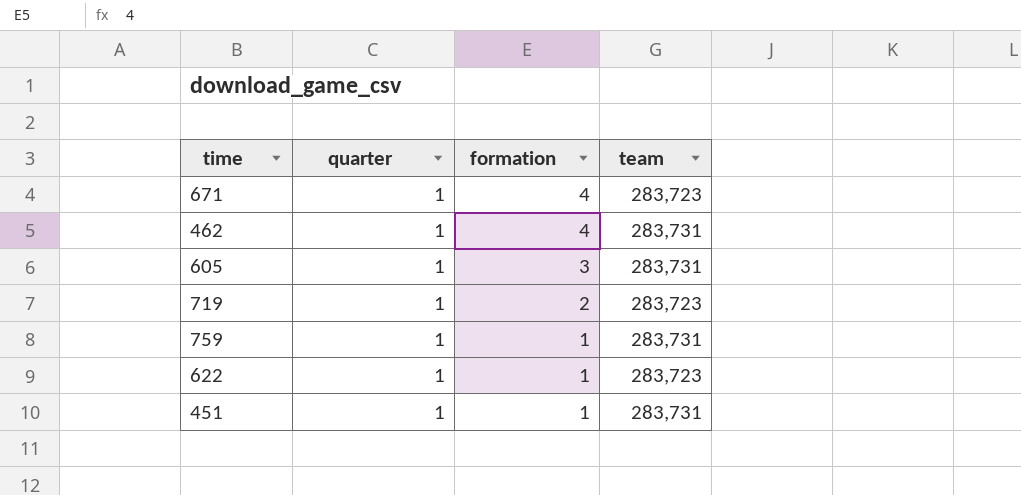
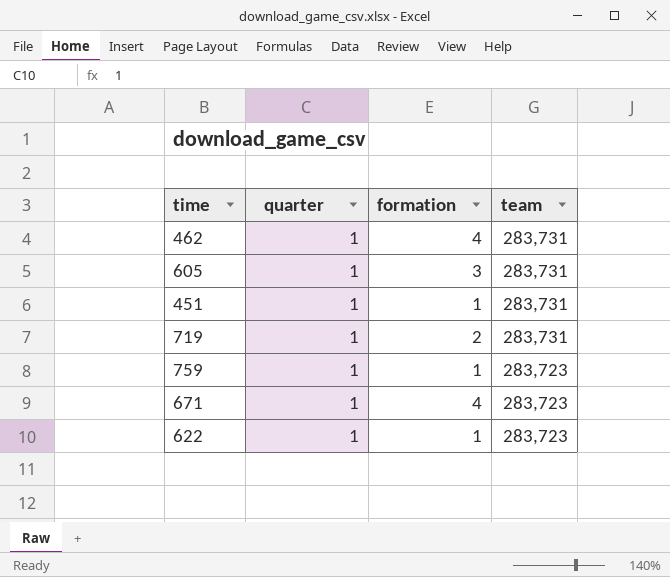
row order: formation descending -> team descending
719 | team: 283,723 -> 283,731
759 | team: 283,731 -> 283,723

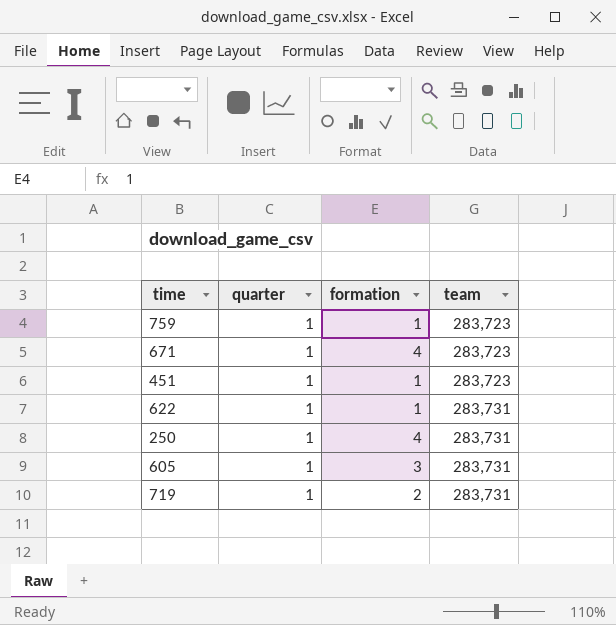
row order: team descending -> team ascending
row 462: 1 | 4 | 283,731 -> none
451 | team: 283,731 -> 283,723
622 | team: 283,723 -> 283,731
row 250: none -> 1 | 4 | 283,731

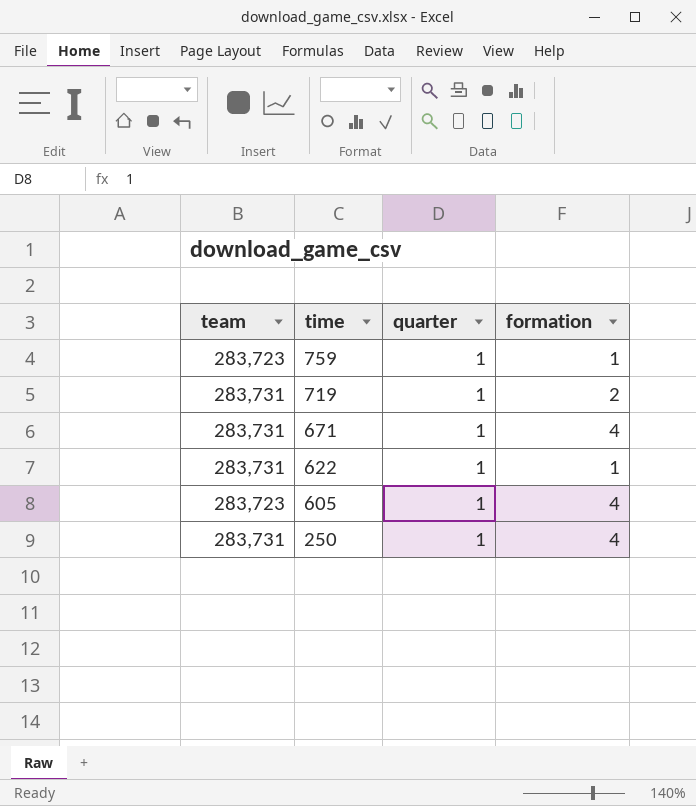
row order: team ascending -> time descending
column team | position: 4 -> 1
row 451: 1 | 1 | 283,723 -> none
671 | team: 283,723 -> 283,731
605 | team: 283,731 -> 283,723
605 | formation: 3 -> 4

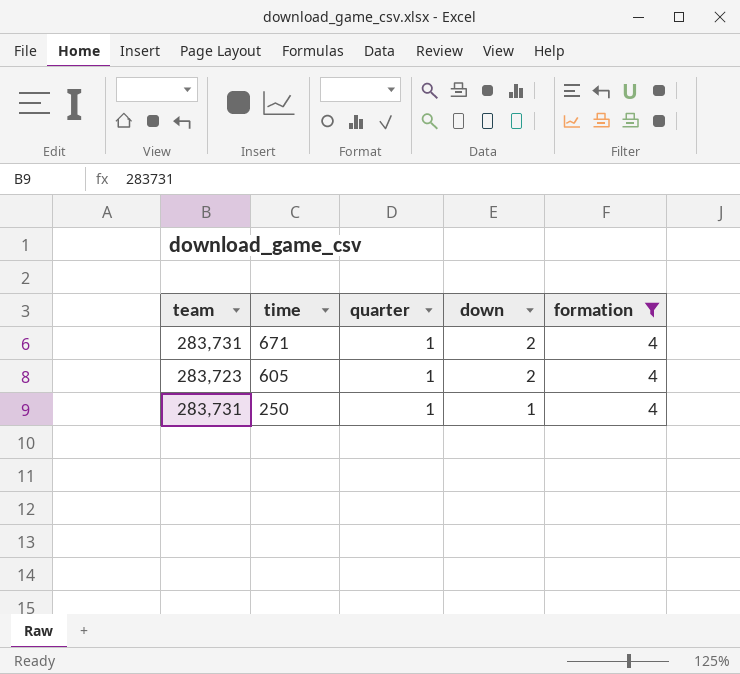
filter: none -> formation = 4
column down | position: none -> 4

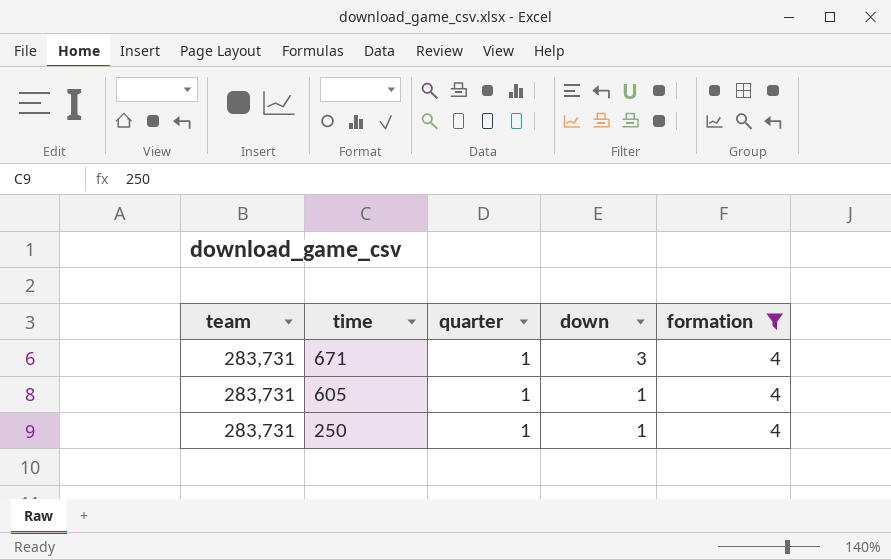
671 | down: 2 -> 3
605 | team: 283,723 -> 283,731
605 | down: 2 -> 1

